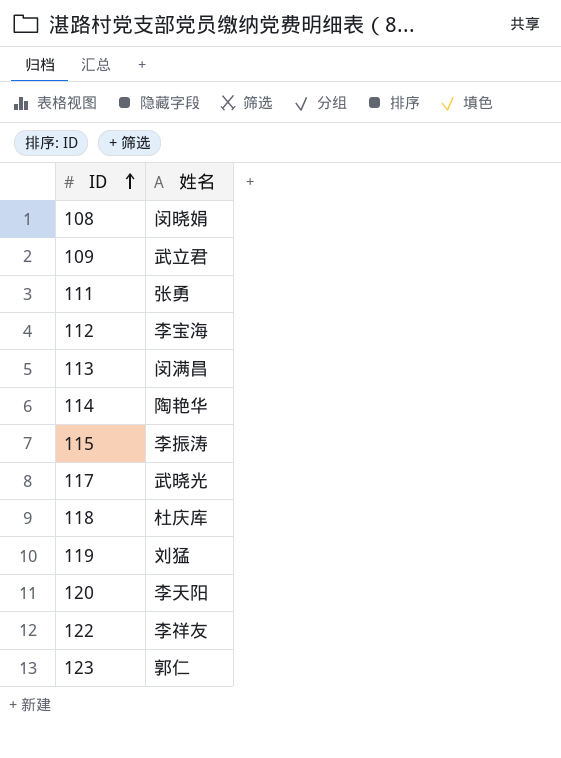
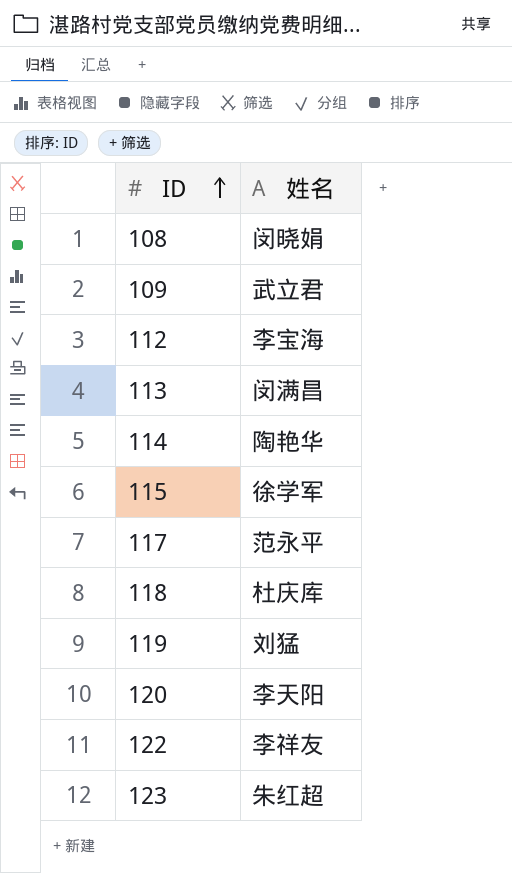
row 111: 张勇 -> none
115 | 姓名: 李振涛 -> 徐学军
117 | 姓名: 武晓光 -> 范永平
123 | 姓名: 郭仁 -> 朱红超

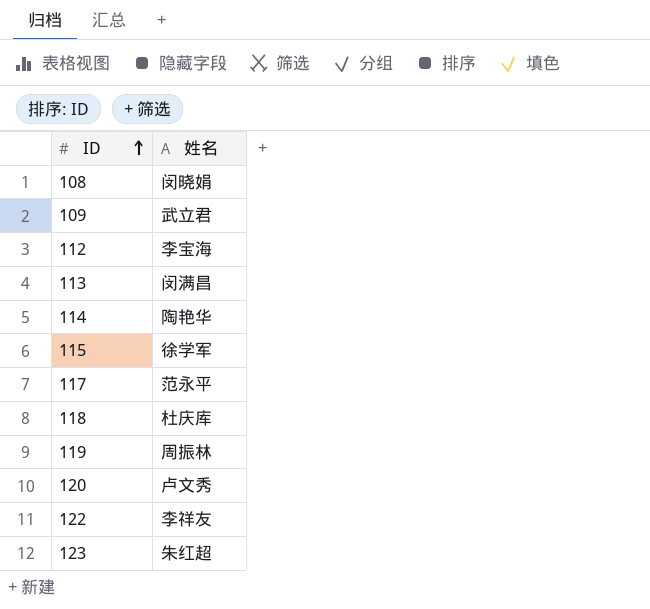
119 | 姓名: 刘猛 -> 周振林
120 | 姓名: 李天阳 -> 卢文秀

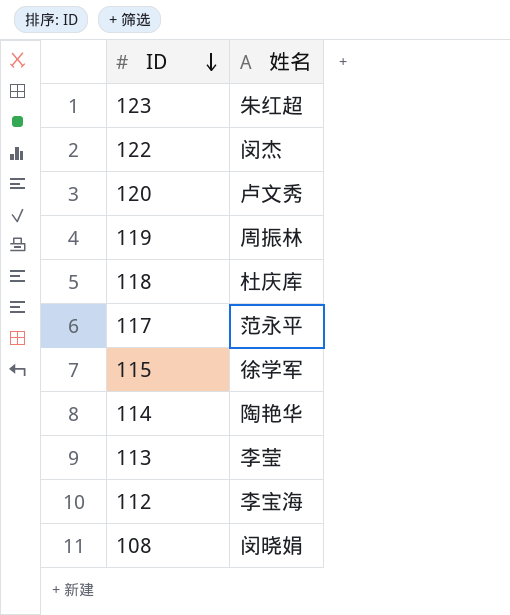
row order: ID ascending -> ID descending
row 109: 武立君 -> none
122 | 姓名: 李祥友 -> 闵杰
113 | 姓名: 闵满昌 -> 李莹

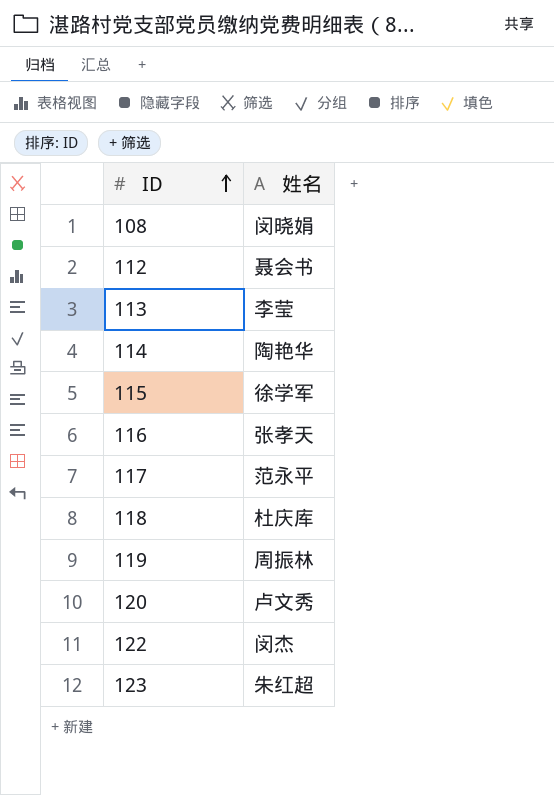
row order: ID descending -> ID ascending
112 | 姓名: 李宝海 -> 聂会书
row 116: none -> 张孝天

